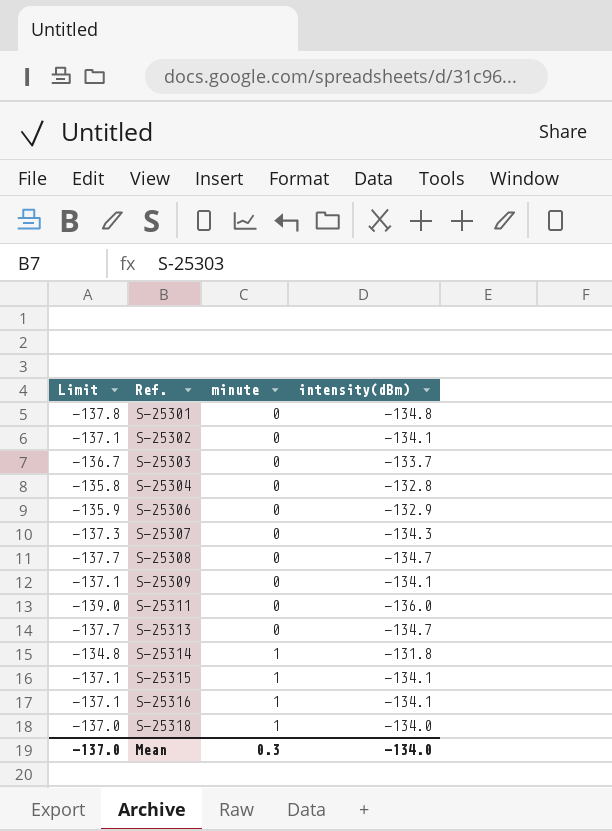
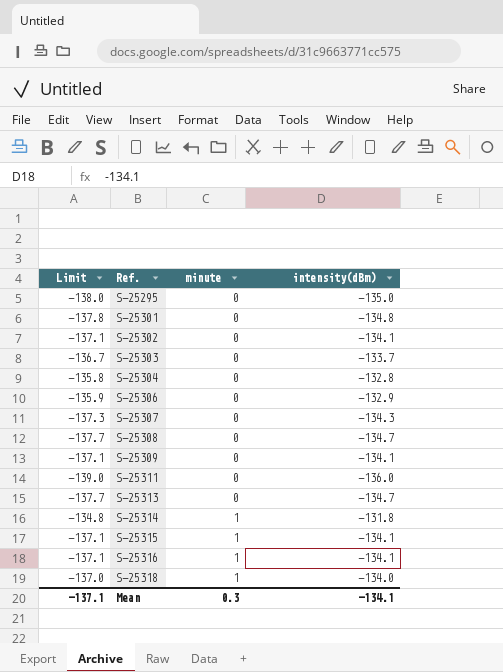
row S-25295: none -> -138.0 | 0 | -135.0
Mean | Limit: -137.0 -> -137.1
Mean | intensity(dBm): -134.0 -> -134.1

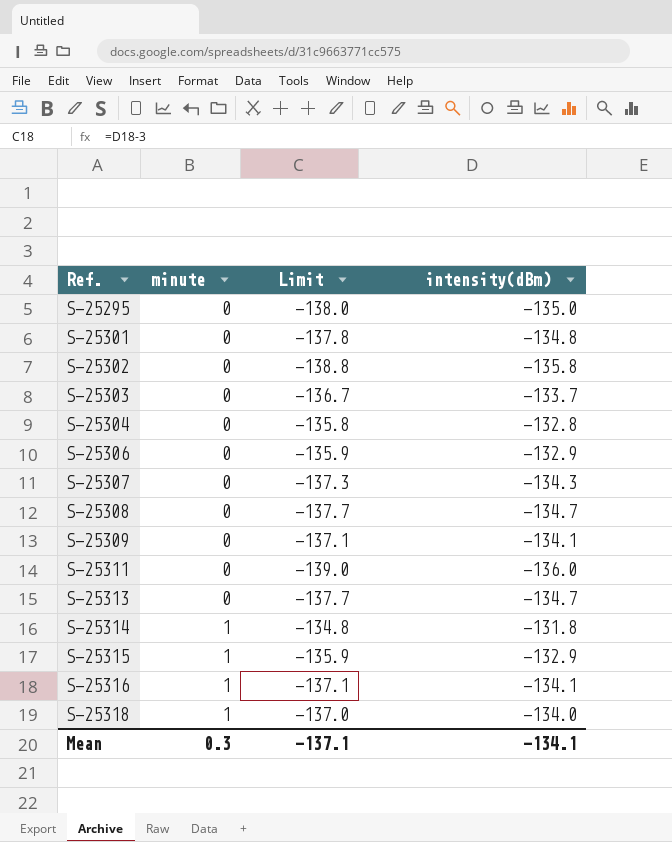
column Limit | position: 1 -> 3
S-25302 | Limit: -137.1 -> -138.8
S-25302 | intensity(dBm): -134.1 -> -135.8
S-25315 | Limit: -137.1 -> -135.9
S-25315 | intensity(dBm): -134.1 -> -132.9

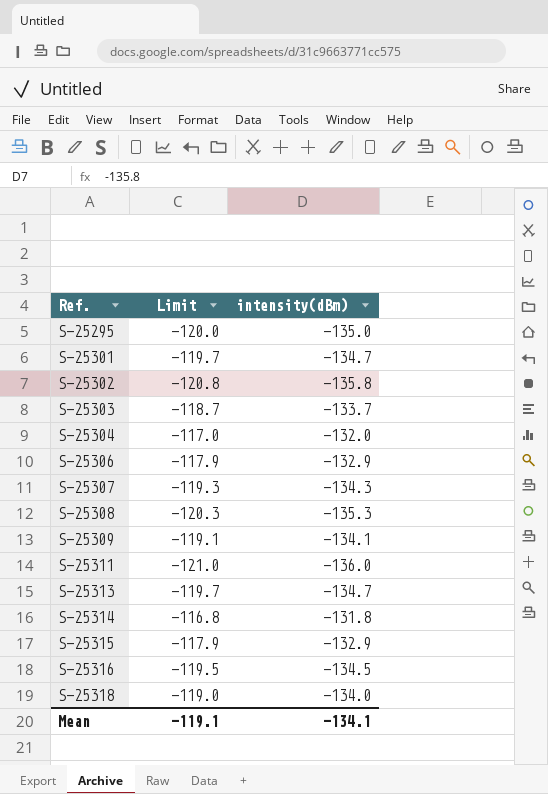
column minute | position: 2 -> none
column Limit | formula: [intensity(dBm)] - 3 -> [intensity(dBm)] + 15
S-25301 | intensity(dBm): -134.8 -> -134.7
S-25304 | intensity(dBm): -132.8 -> -132.0
S-25308 | intensity(dBm): -134.7 -> -135.3
S-25316 | intensity(dBm): -134.1 -> -134.5
Mean | Limit: -137.1 -> -119.1

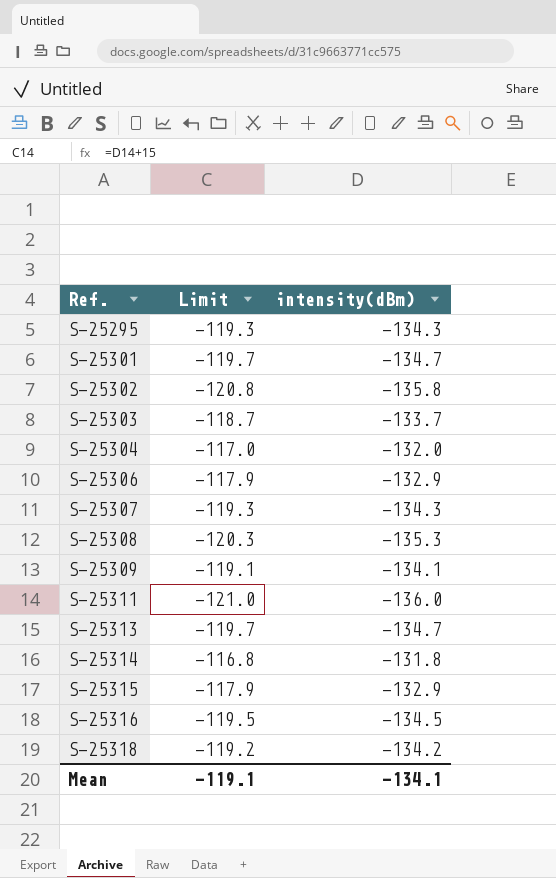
S-25295 | Limit: -120.0 -> -119.3
S-25295 | intensity(dBm): -135.0 -> -134.3
S-25318 | Limit: -119.0 -> -119.2
S-25318 | intensity(dBm): -134.0 -> -134.2

